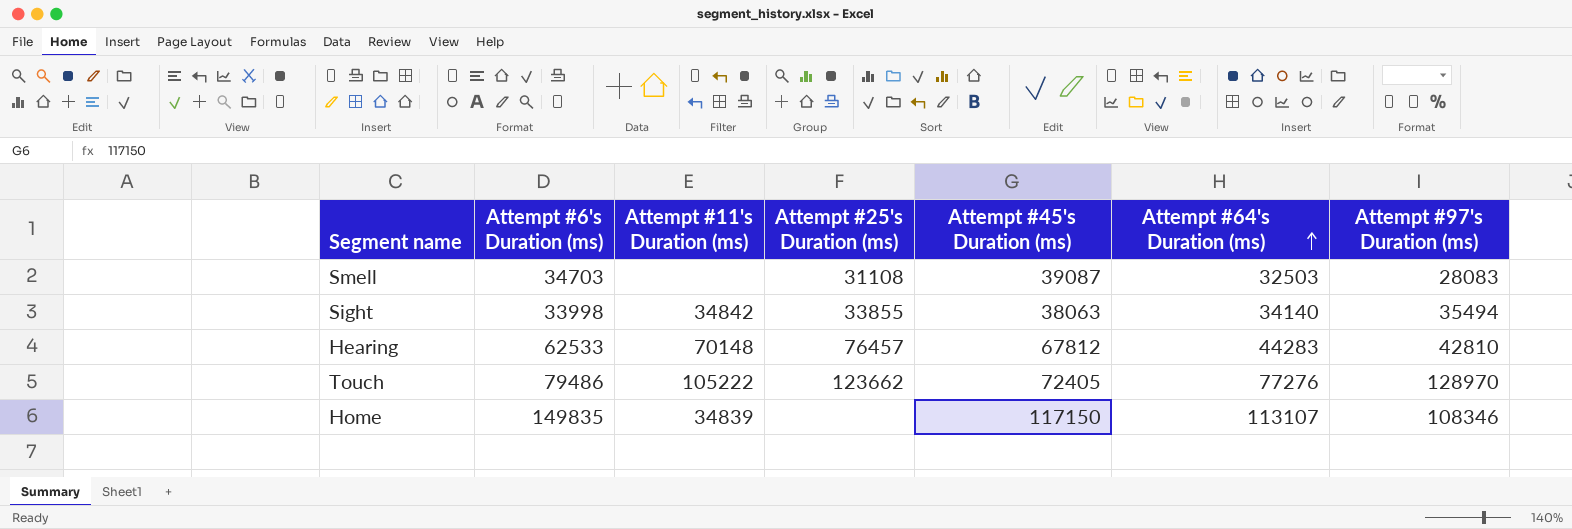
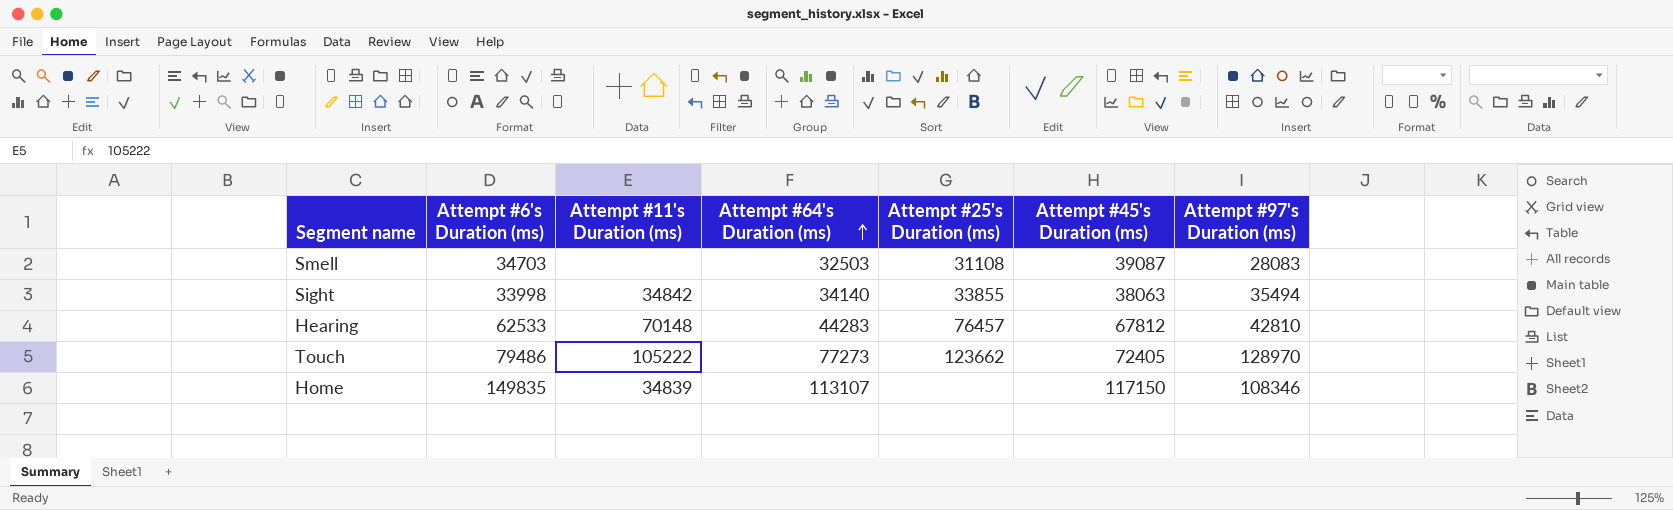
column Attempt #64's Duration (ms) | position: 6 -> 4
Touch | Attempt #64's Duration (ms): 77276 -> 77273

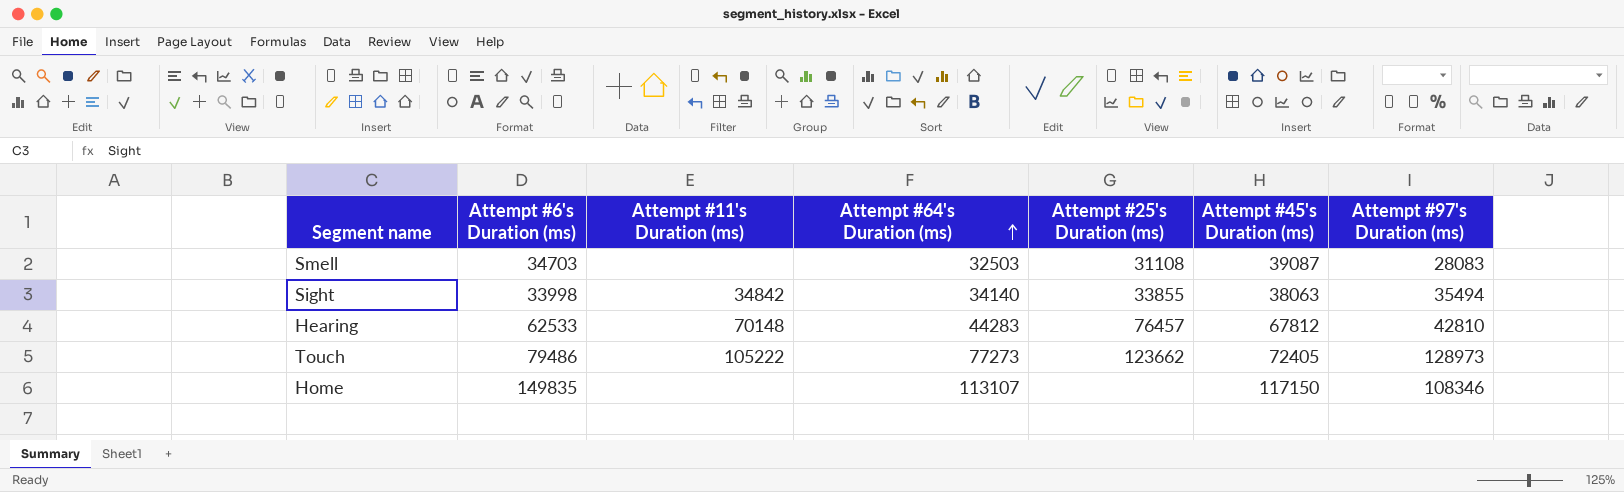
Touch | Attempt #97's Duration (ms): 128970 -> 128973
Home | Attempt #11's Duration (ms): 34839 -> none

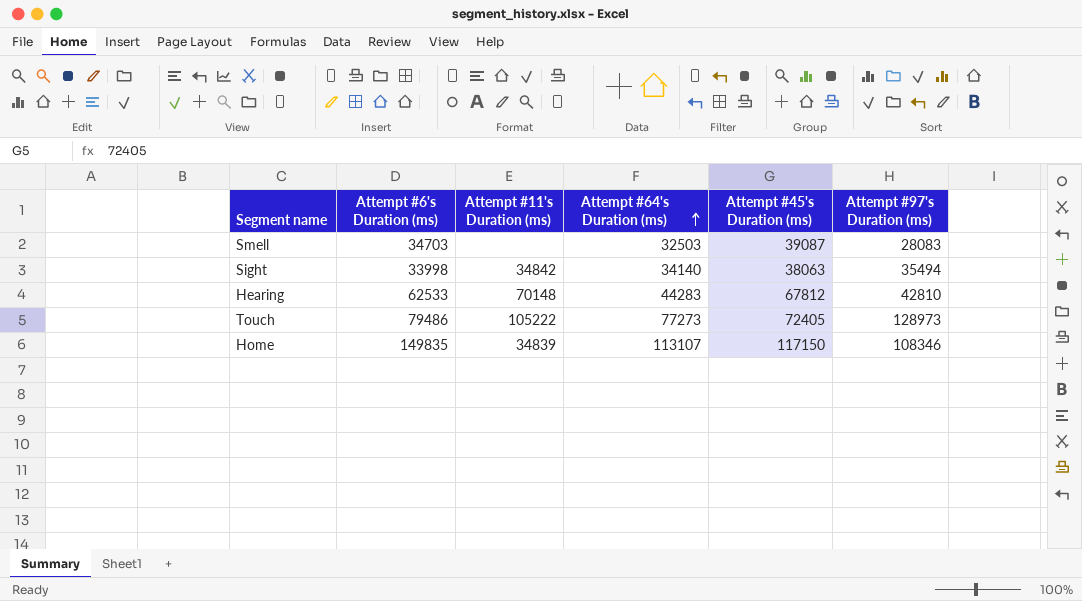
column Attempt #25's Duration (ms) | position: 5 -> none
Home | Attempt #11's Duration (ms): none -> 34839

